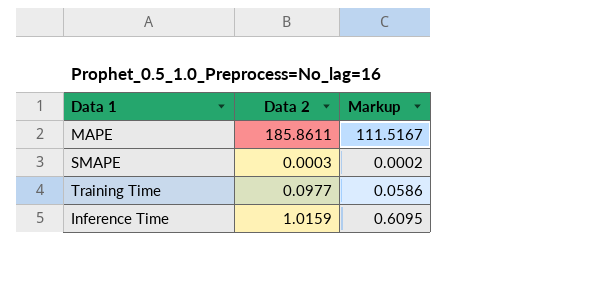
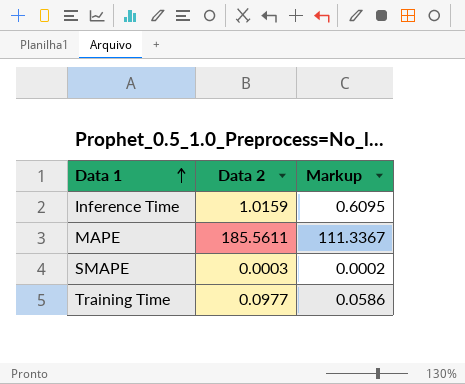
row order: none -> Data 1 ascending
MAPE | Data 2: 185.8611 -> 185.5611
MAPE | Markup: 111.5167 -> 111.3367

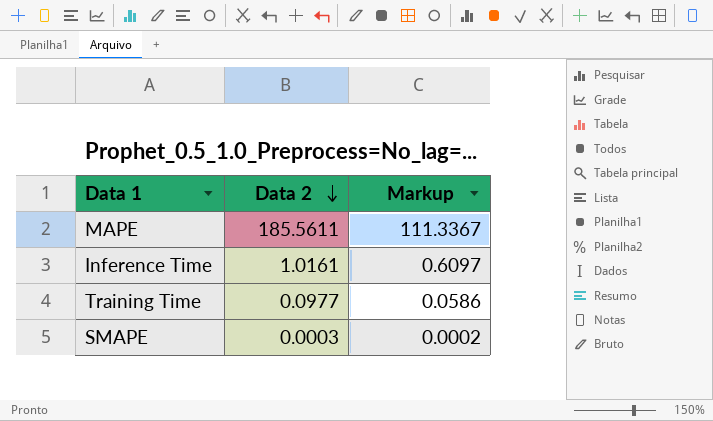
row order: Data 1 ascending -> Data 2 descending
Inference Time | Data 2: 1.0159 -> 1.0161
Inference Time | Markup: 0.6095 -> 0.6097

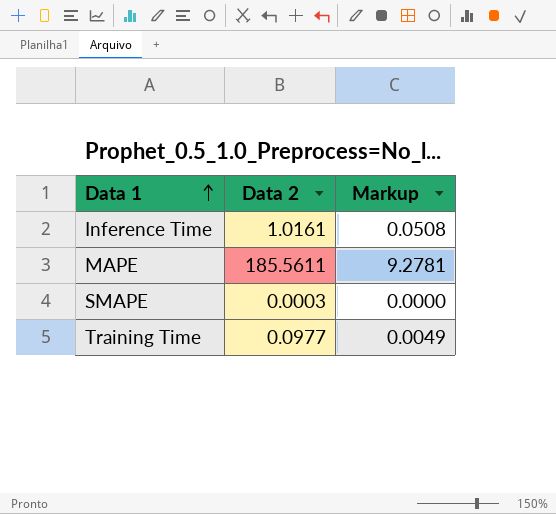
row order: Data 2 descending -> Data 1 ascending
column Markup | formula: [Data 2] * 0.6 -> [Data 2] * 0.05

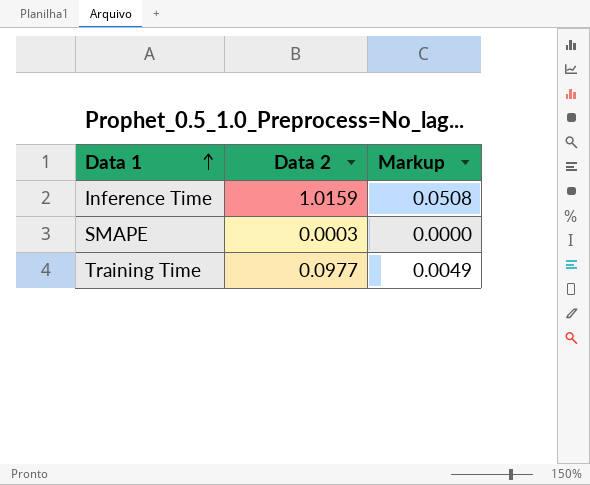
row MAPE: 185.5611 | 9.2781 -> none
Inference Time | Data 2: 1.0161 -> 1.0159

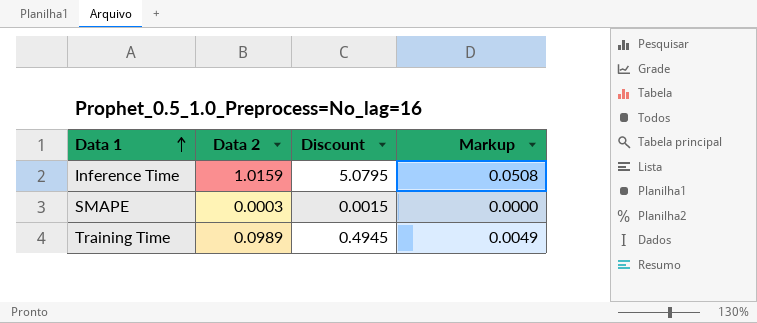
column Discount | formula: none -> [Data 2] * 5
Training Time | Data 2: 0.0977 -> 0.0989

